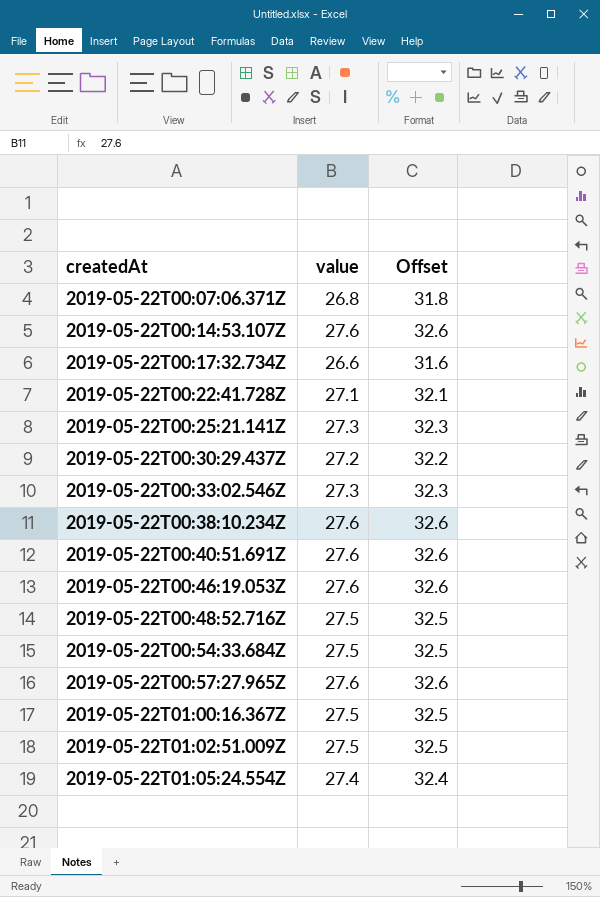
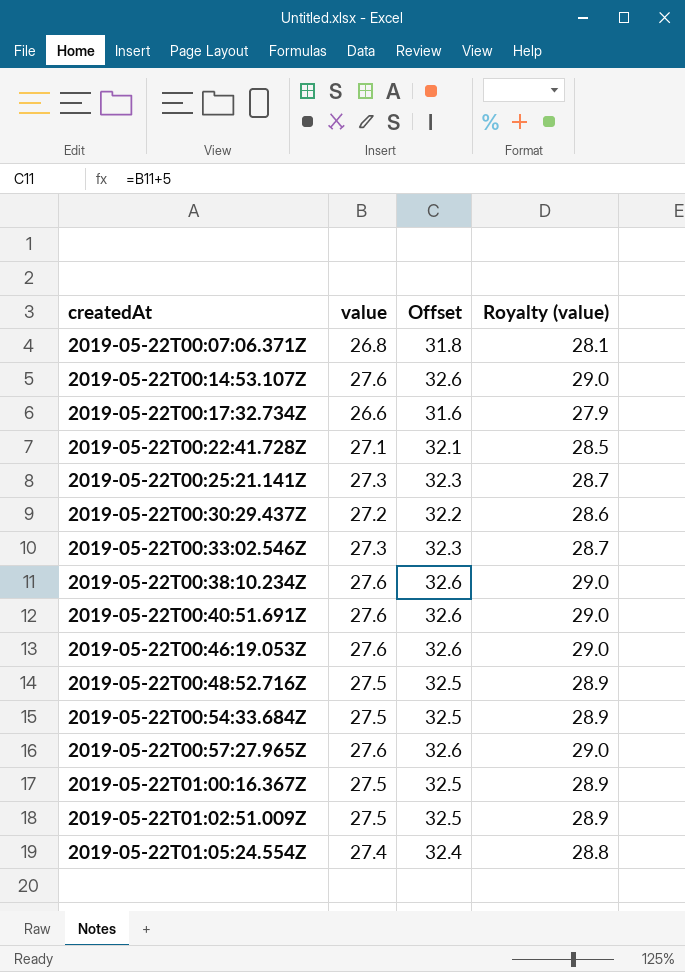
column Royalty (value) | formula: none -> [value] * 1.05

